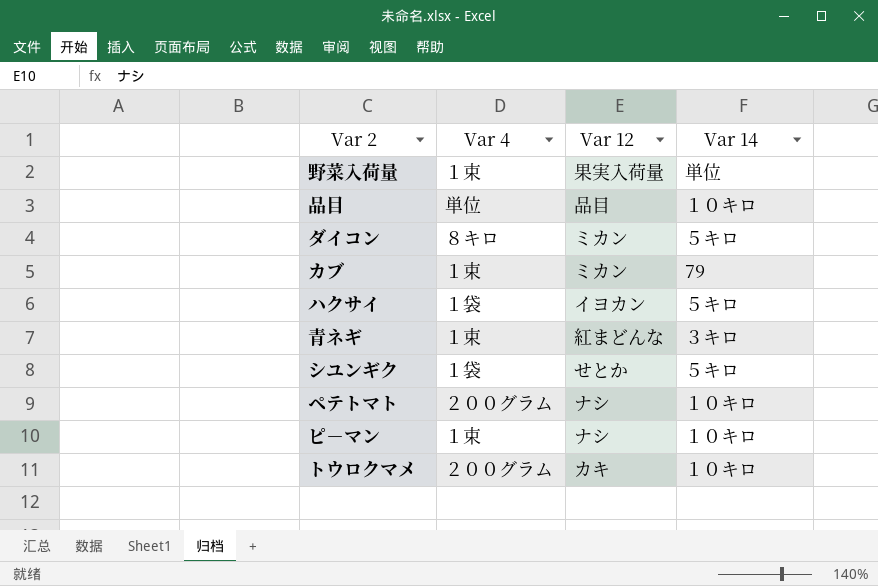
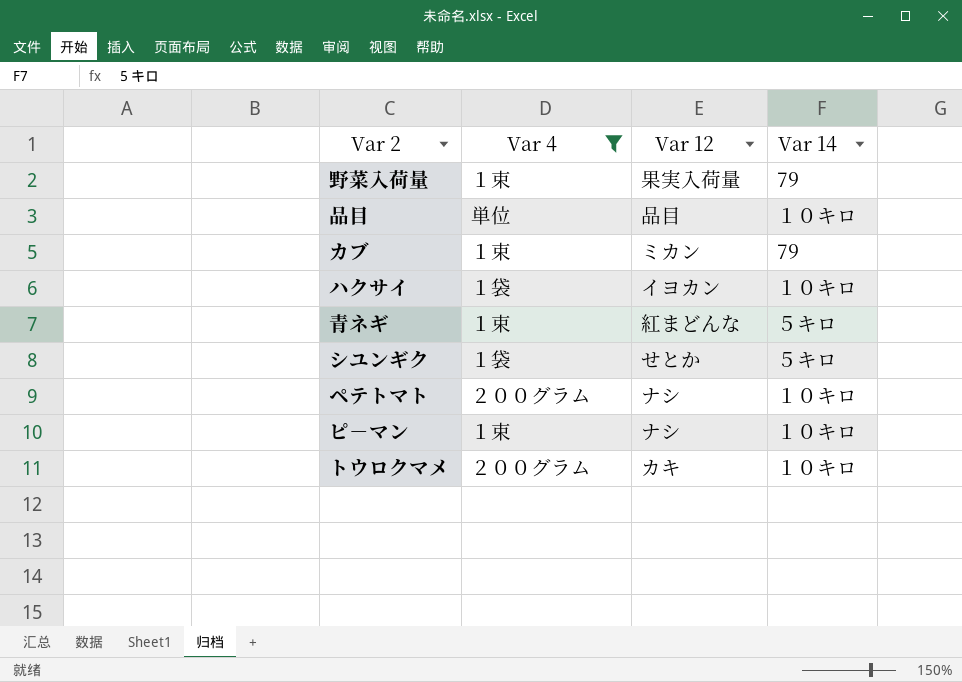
filter: none -> Var 4 != ８キロ
野菜入荷量 | Var 14: 単位 -> 79
ハクサイ | Var 14: ５キロ -> １０キロ
青ネギ | Var 14: ３キロ -> ５キロ

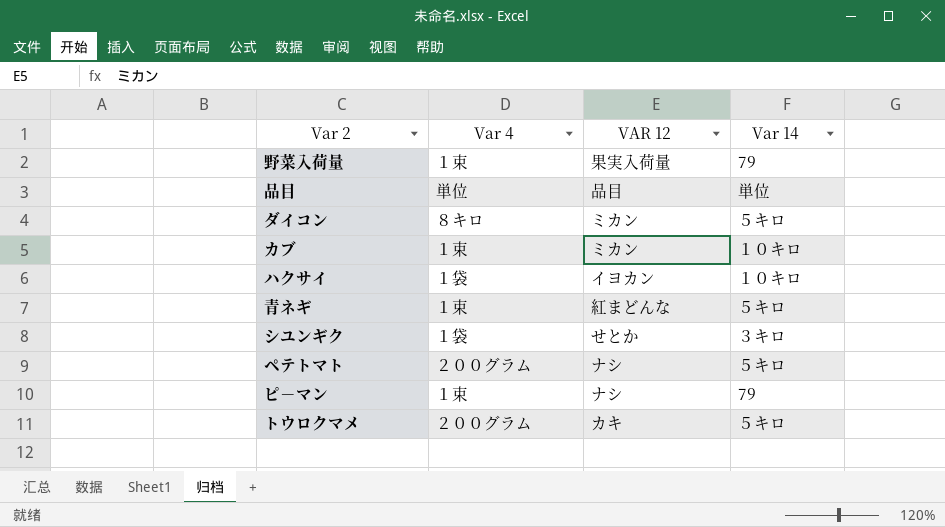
filter: Var 4 != ８キロ -> none
column name: Var 12 -> VAR 12
品目 | Var 14: １０キロ -> 単位
カブ | Var 14: 79 -> １０キロ
シユンギク | Var 14: ５キロ -> ３キロ
ペテトマト | Var 14: １０キロ -> ５キロ
ピ－マン | Var 14: １０キロ -> 79
トウロクマメ | Var 14: １０キロ -> ５キロ

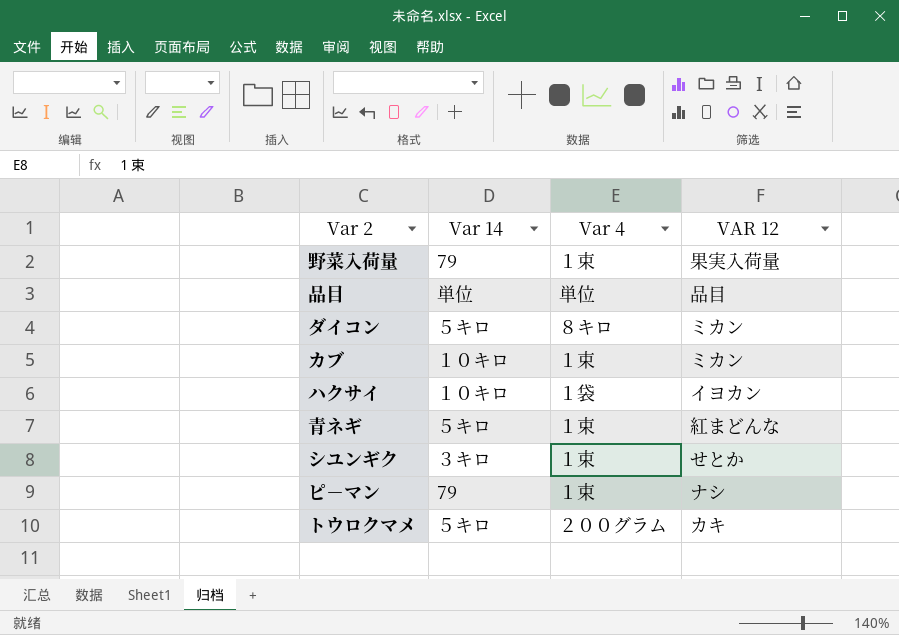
column Var 14 | position: 4 -> 2
row ペテトマト: ２００グラム | ナシ | ５キロ -> none
シユンギク | Var 4: １袋 -> １束

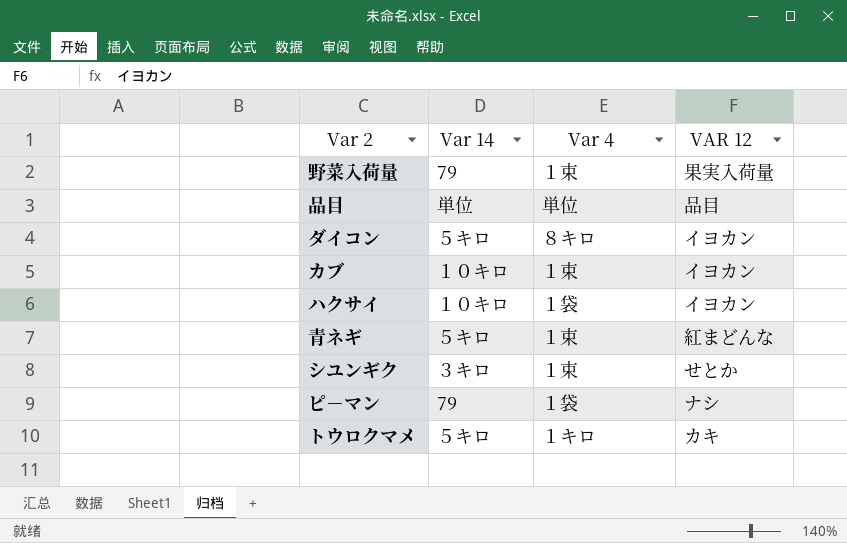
ダイコン | VAR 12: ミカン -> イヨカン
カブ | VAR 12: ミカン -> イヨカン
ピ－マン | Var 4: １束 -> １袋
トウロクマメ | Var 4: ２００グラム -> １キロ

